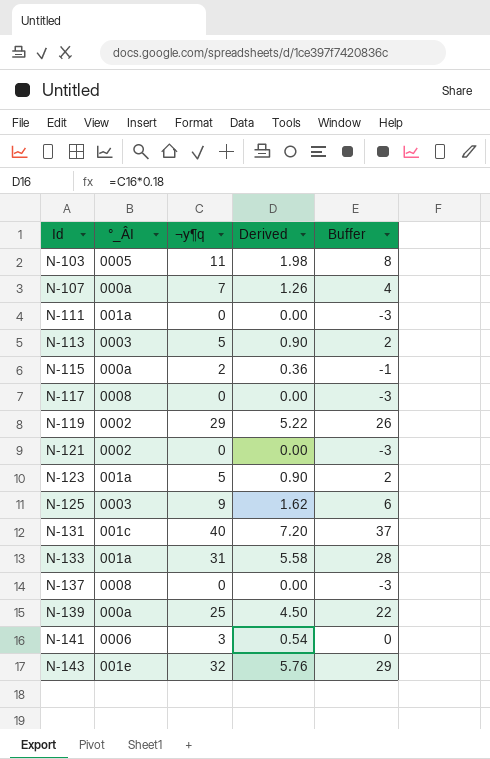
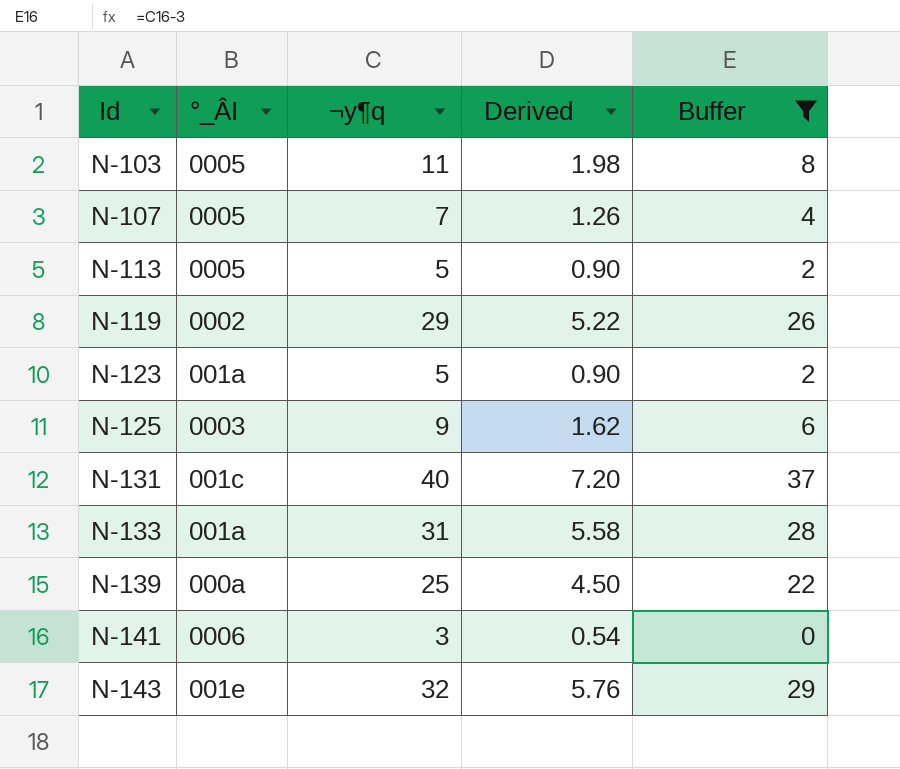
filter: none -> Buffer >= 0
N-107 | °_ÂI: 000a -> 0005
N-113 | °_ÂI: 0003 -> 0005

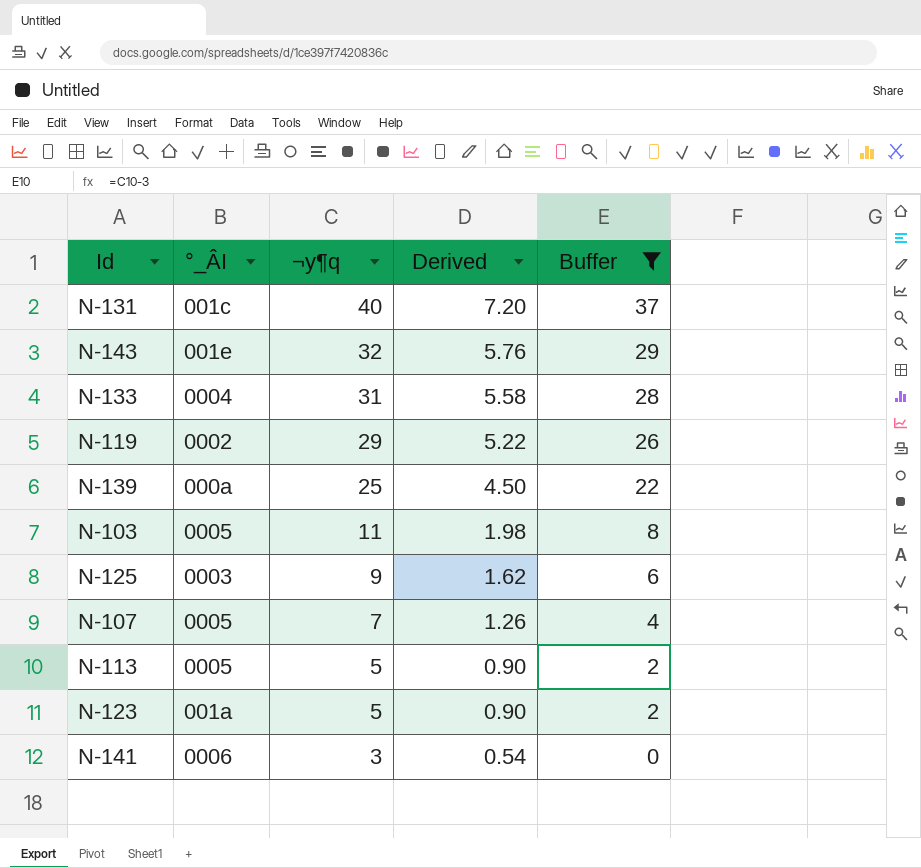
row order: Id ascending -> ¬y¶q descending
N-133 | °_ÂI: 001a -> 0004

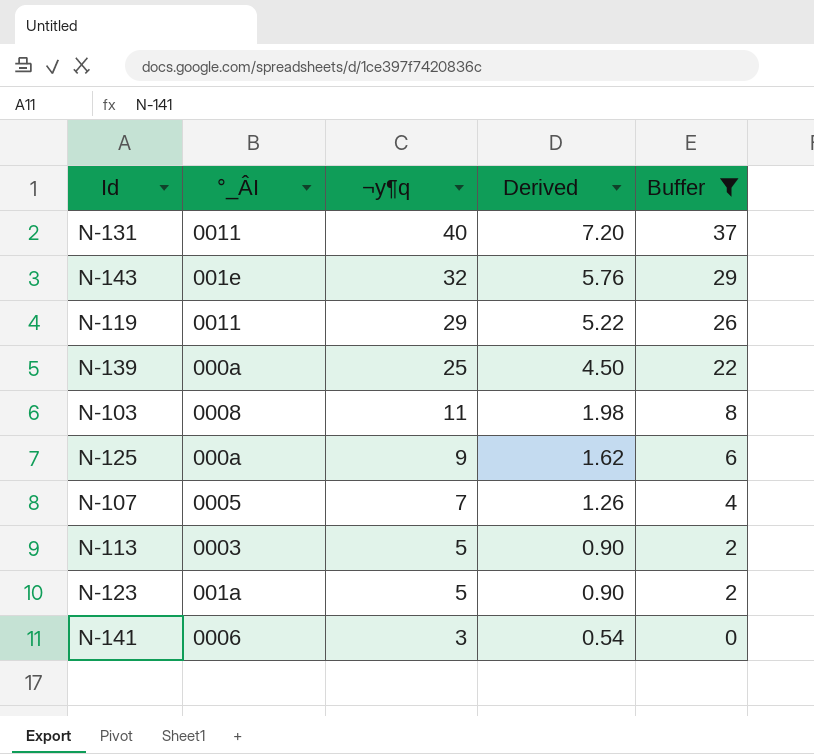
row N-133: 0004 | 31 | 5.58 | 28 -> none
N-131 | °_ÂI: 001c -> 0011
N-119 | °_ÂI: 0002 -> 0011
N-103 | °_ÂI: 0005 -> 0008
N-125 | °_ÂI: 0003 -> 000a
N-113 | °_ÂI: 0005 -> 0003

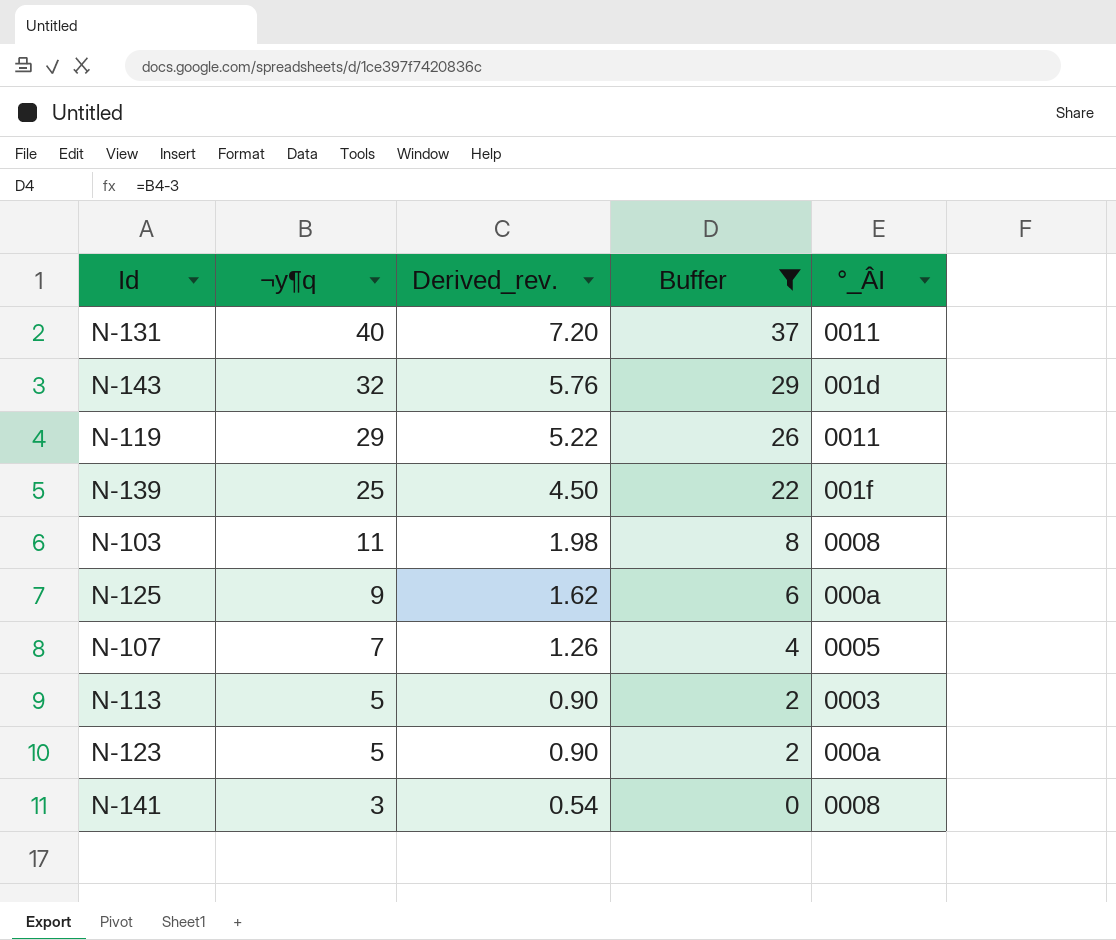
column name: Derived -> Derived_rev.
column °_ÂI | position: 2 -> 5
N-143 | °_ÂI: 001e -> 001d
N-139 | °_ÂI: 000a -> 001f
N-123 | °_ÂI: 001a -> 000a
N-141 | °_ÂI: 0006 -> 0008

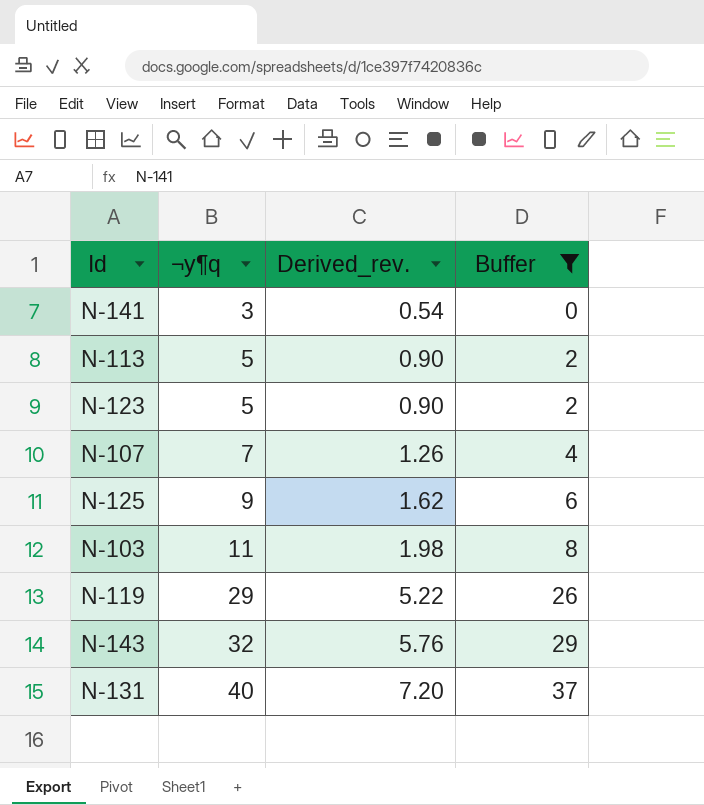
row order: ¬y¶q descending -> ¬y¶q ascending
column °_ÂI | position: 5 -> none
row N-139: 25 | 4.50 | 22 | 001f -> none

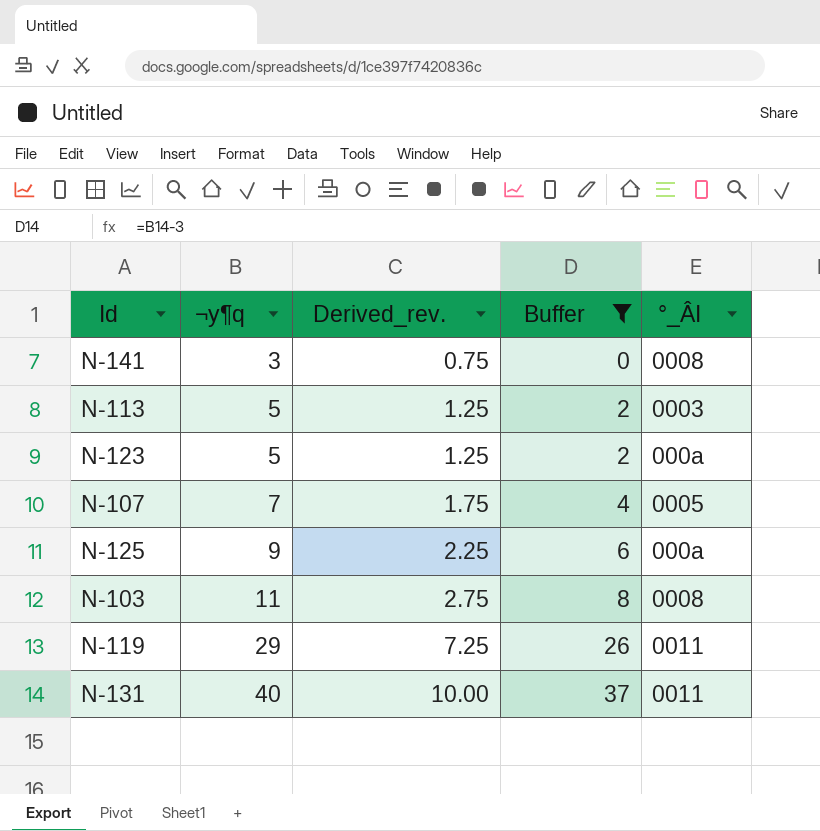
column Derived_rev. | formula: [¬y¶q] * 0.18 -> [¬y¶q] * 0.25
column °_ÂI | position: none -> 5
row N-143: 32 | 5.76 | 29 -> none

